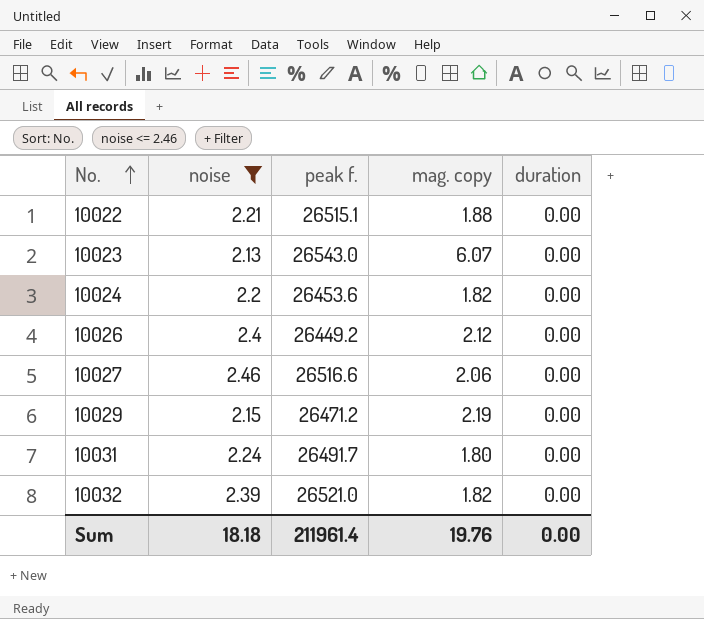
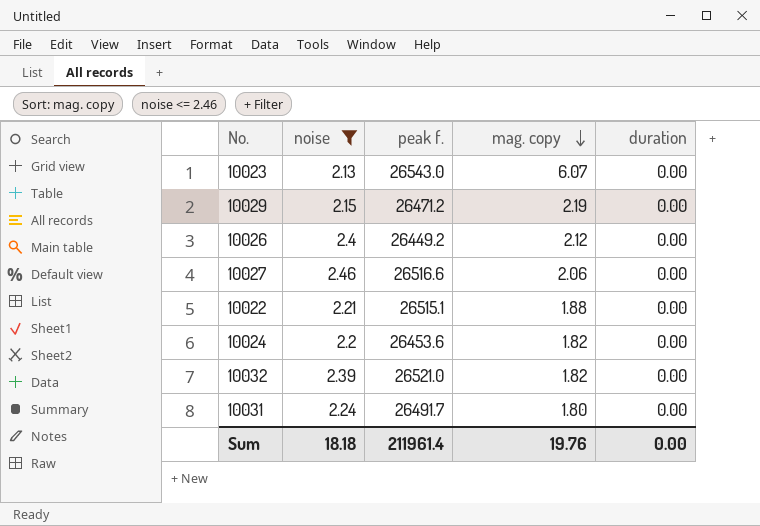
row order: No. ascending -> mag. copy descending

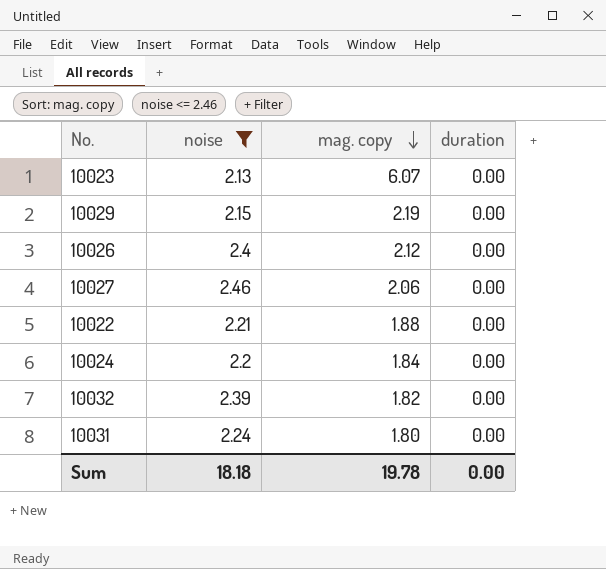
column peak f. | position: 3 -> none
10024 | mag. copy: 1.82 -> 1.84
Sum | mag. copy: 19.76 -> 19.78

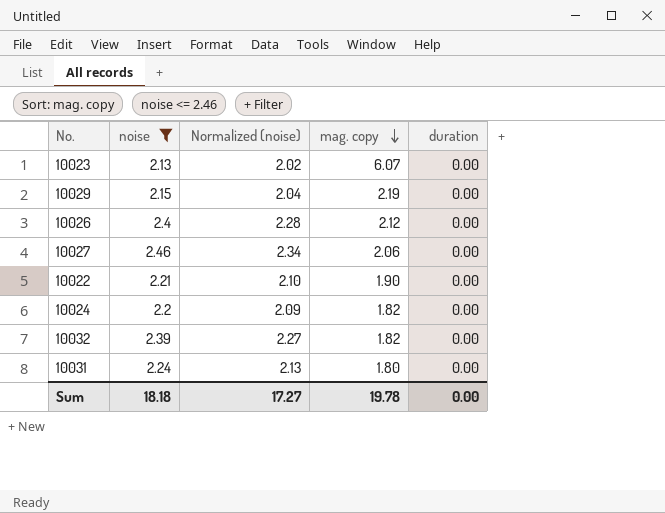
column Normalized (noise) | formula: none -> [noise] * 0.95
10022 | mag. copy: 1.88 -> 1.90
10024 | mag. copy: 1.84 -> 1.82

